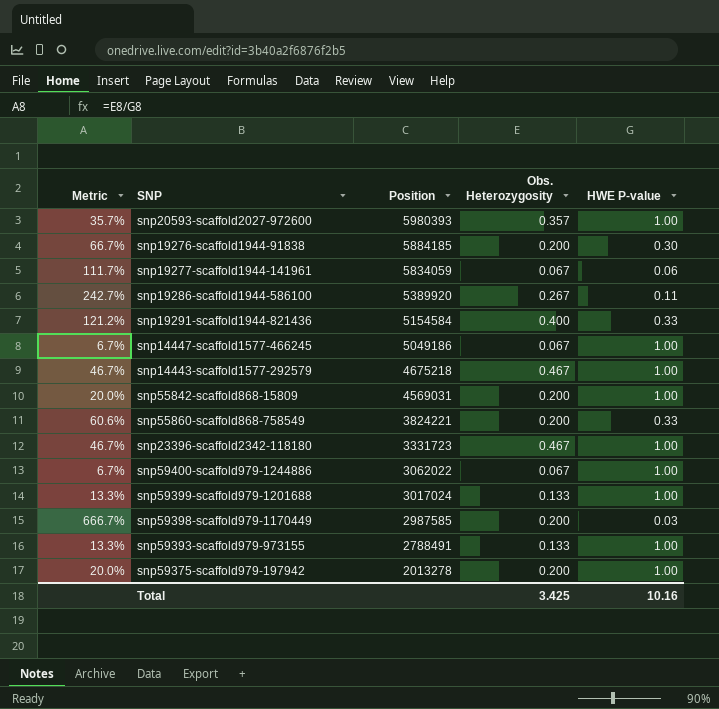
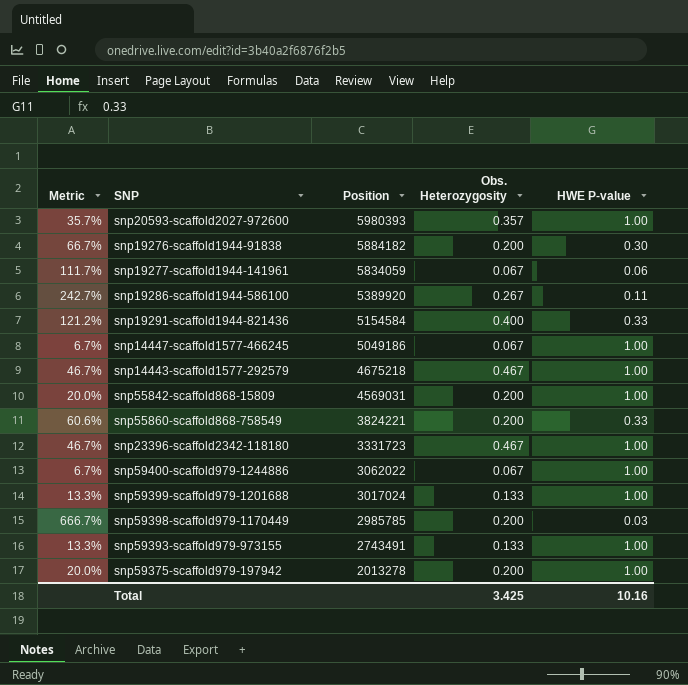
snp19276-scaffold1944-91838 | Position: 5884185 -> 5884182
snp59398-scaffold979-1170449 | Position: 2987585 -> 2985785
snp59393-scaffold979-973155 | Position: 2788491 -> 2743491

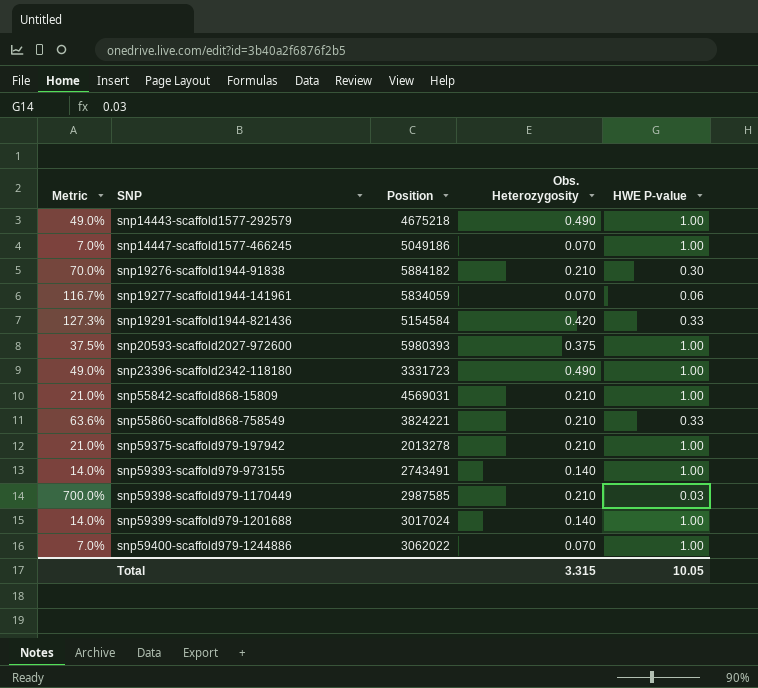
row order: Position descending -> SNP ascending
row snp19286-scaffold1944-586100: 242.7% | 5389920 | 0.267 | 0.11 -> none
snp14443-scaffold1577-292579 | Metric: 46.7% -> 49.0%
snp14443-scaffold1577-292579 | Obs. Heterozygosity: 0.467 -> 0.490
snp14447-scaffold1577-466245 | Metric: 6.7% -> 7.0%
snp14447-scaffold1577-466245 | Obs. Heterozygosity: 0.067 -> 0.070
snp19276-scaffold1944-91838 | Metric: 66.7% -> 70.0%
snp19276-scaffold1944-91838 | Obs. Heterozygosity: 0.200 -> 0.210
snp19277-scaffold1944-141961 | Metric: 111.7% -> 116.7%
snp19277-scaffold1944-141961 | Obs. Heterozygosity: 0.067 -> 0.070
snp19291-scaffold1944-821436 | Metric: 121.2% -> 127.3%
snp19291-scaffold1944-821436 | Obs. Heterozygosity: 0.400 -> 0.420
snp20593-scaffold2027-972600 | Metric: 35.7% -> 37.5%
snp20593-scaffold2027-972600 | Obs. Heterozygosity: 0.357 -> 0.375
snp23396-scaffold2342-118180 | Metric: 46.7% -> 49.0%
snp23396-scaffold2342-118180 | Obs. Heterozygosity: 0.467 -> 0.490
snp55842-scaffold868-15809 | Metric: 20.0% -> 21.0%
snp55842-scaffold868-15809 | Obs. Heterozygosity: 0.200 -> 0.210
snp55860-scaffold868-758549 | Metric: 60.6% -> 63.6%
snp55860-scaffold868-758549 | Obs. Heterozygosity: 0.200 -> 0.210
snp59375-scaffold979-197942 | Metric: 20.0% -> 21.0%
snp59375-scaffold979-197942 | Obs. Heterozygosity: 0.200 -> 0.210
snp59393-scaffold979-973155 | Metric: 13.3% -> 14.0%
snp59393-scaffold979-973155 | Obs. Heterozygosity: 0.133 -> 0.140
snp59398-scaffold979-1170449 | Metric: 666.7% -> 700.0%
snp59398-scaffold979-1170449 | Position: 2985785 -> 2987585
snp59398-scaffold979-1170449 | Obs. Heterozygosity: 0.200 -> 0.210
snp59399-scaffold979-1201688 | Metric: 13.3% -> 14.0%
snp59399-scaffold979-1201688 | Obs. Heterozygosity: 0.133 -> 0.140
snp59400-scaffold979-1244886 | Metric: 6.7% -> 7.0%
snp59400-scaffold979-1244886 | Obs. Heterozygosity: 0.067 -> 0.070
Total | Obs. Heterozygosity: 3.425 -> 3.315
Total | HWE P-value: 10.16 -> 10.05

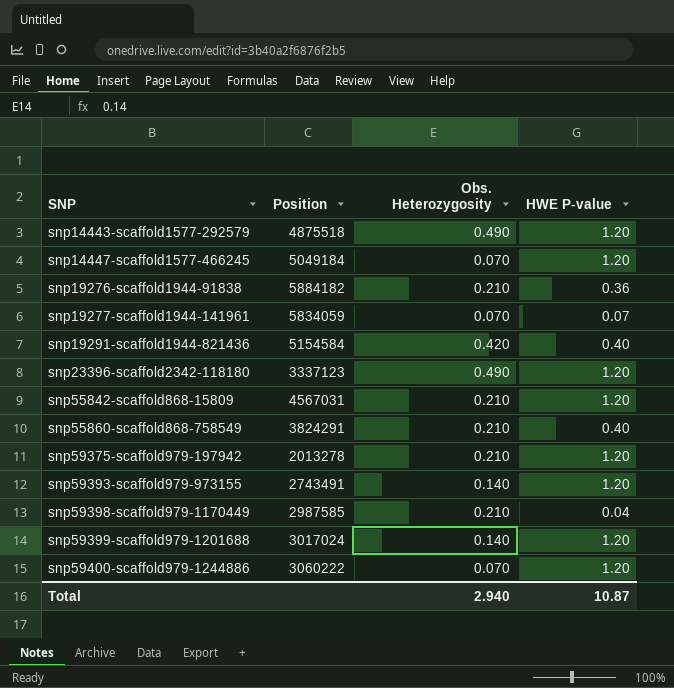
column Metric | formula: [Obs. Heterozygosity] / [HWE P-value] -> none
row snp20593-scaffold2027-972600: 37.5% | 5980393 | 0.375 | 1.00 -> none
snp14443-scaffold1577-292579 | Position: 4675218 -> 4875518
snp14443-scaffold1577-292579 | HWE P-value: 1.00 -> 1.20
snp14447-scaffold1577-466245 | Position: 5049186 -> 5049184
snp14447-scaffold1577-466245 | HWE P-value: 1.00 -> 1.20
snp19276-scaffold1944-91838 | HWE P-value: 0.30 -> 0.36
snp19277-scaffold1944-141961 | HWE P-value: 0.06 -> 0.07
snp19291-scaffold1944-821436 | HWE P-value: 0.33 -> 0.40
snp23396-scaffold2342-118180 | Position: 3331723 -> 3337123
snp23396-scaffold2342-118180 | HWE P-value: 1.00 -> 1.20
snp55842-scaffold868-15809 | Position: 4569031 -> 4567031
snp55842-scaffold868-15809 | HWE P-value: 1.00 -> 1.20
snp55860-scaffold868-758549 | Position: 3824221 -> 3824291
snp55860-scaffold868-758549 | HWE P-value: 0.33 -> 0.40
snp59375-scaffold979-197942 | HWE P-value: 1.00 -> 1.20
snp59393-scaffold979-973155 | HWE P-value: 1.00 -> 1.20
snp59398-scaffold979-1170449 | HWE P-value: 0.03 -> 0.04
snp59399-scaffold979-1201688 | HWE P-value: 1.00 -> 1.20
snp59400-scaffold979-1244886 | Position: 3062022 -> 3060222
snp59400-scaffold979-1244886 | HWE P-value: 1.00 -> 1.20
Total | Obs. Heterozygosity: 3.315 -> 2.940
Total | HWE P-value: 10.05 -> 10.87

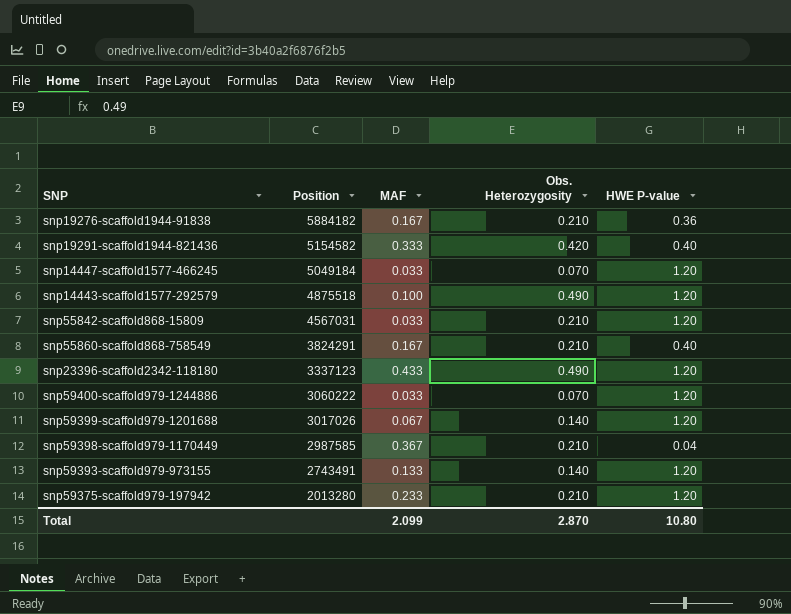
row order: SNP ascending -> Position descending
column MAF | position: none -> 3
row snp19277-scaffold1944-141961: 5834059 | 0.070 | 0.07 -> none
snp19291-scaffold1944-821436 | Position: 5154584 -> 5154582
snp59399-scaffold979-1201688 | Position: 3017024 -> 3017026
snp59375-scaffold979-197942 | Position: 2013278 -> 2013280
Total | Obs. Heterozygosity: 2.940 -> 2.870
Total | HWE P-value: 10.87 -> 10.80

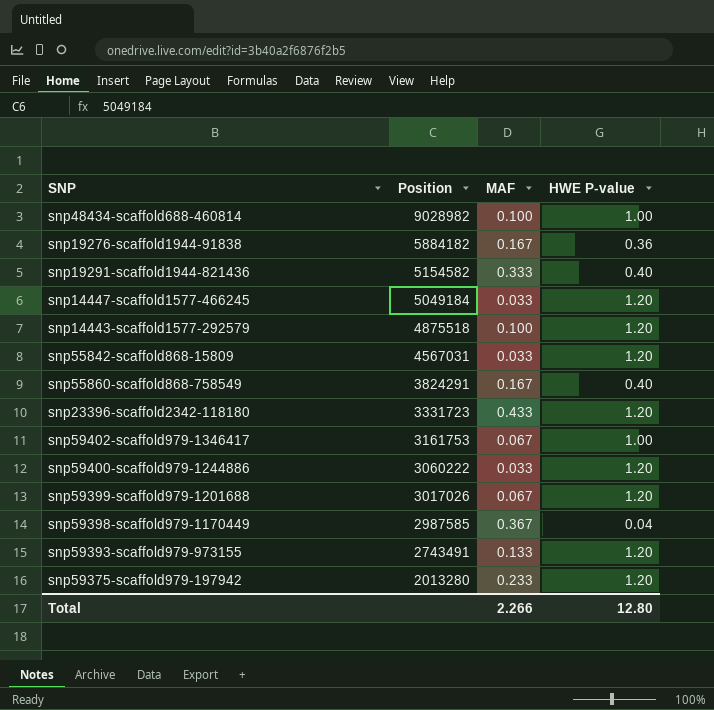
column Obs. Heterozygosity | position: 4 -> none
row snp48434-scaffold688-460814: none -> 9028982 | 0.100 | 1.00
snp23396-scaffold2342-118180 | Position: 3337123 -> 3331723
row snp59402-scaffold979-1346417: none -> 3161753 | 0.067 | 1.00
Total | MAF: 2.099 -> 2.266
Total | HWE P-value: 10.80 -> 12.80

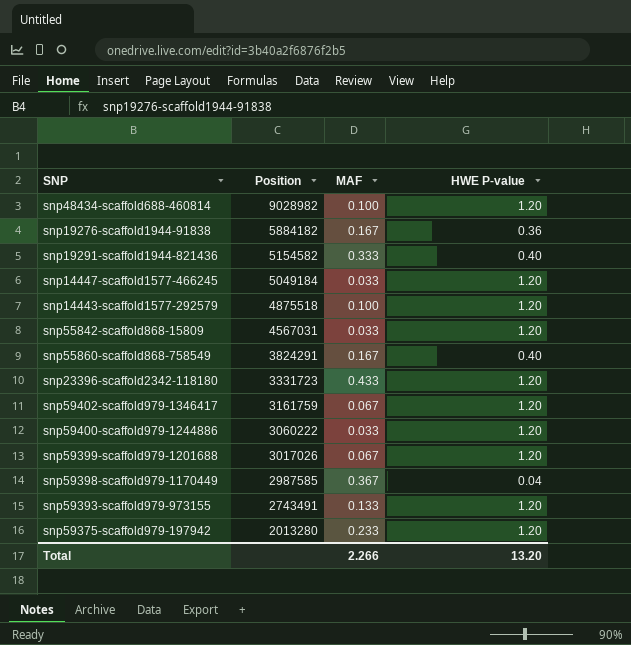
snp48434-scaffold688-460814 | HWE P-value: 1.00 -> 1.20
snp59402-scaffold979-1346417 | Position: 3161753 -> 3161759
snp59402-scaffold979-1346417 | HWE P-value: 1.00 -> 1.20
Total | HWE P-value: 12.80 -> 13.20

